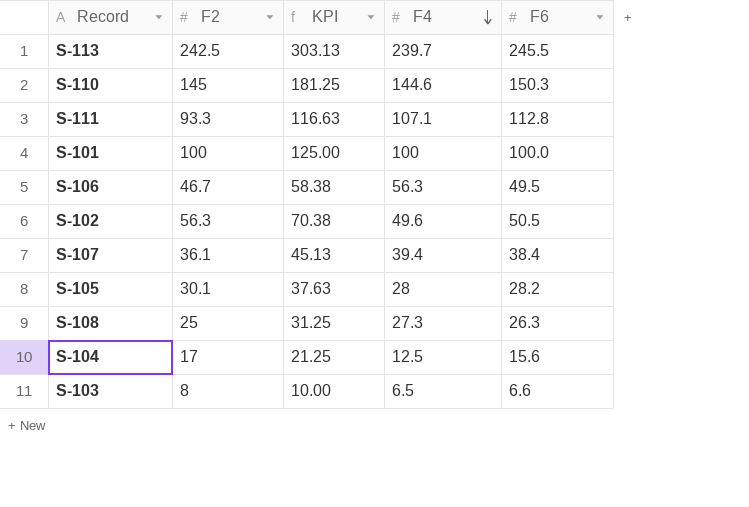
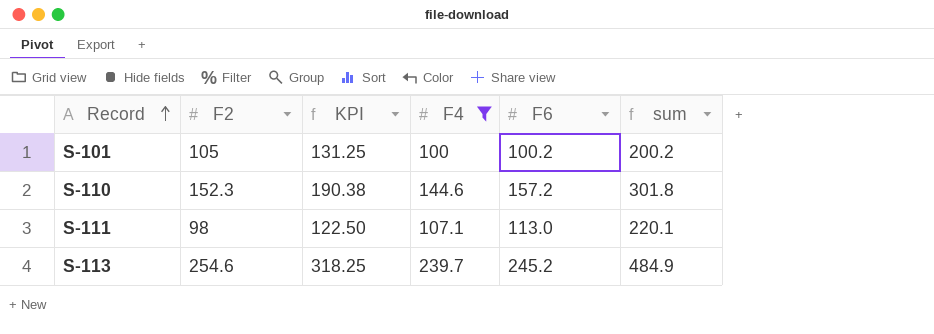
filter: none -> F4 >= 100
row order: F4 descending -> Record ascending
column sum | formula: none -> [F4] + [F6]
S-101 | F2: 100 -> 105
S-101 | KPI: 125.00 -> 131.25
S-101 | F6: 100.0 -> 100.2
S-110 | F2: 145 -> 152.3
S-110 | KPI: 181.25 -> 190.38
S-110 | F6: 150.3 -> 157.2
S-111 | F2: 93.3 -> 98
S-111 | KPI: 116.63 -> 122.50
S-111 | F6: 112.8 -> 113.0
S-113 | F2: 242.5 -> 254.6
S-113 | KPI: 303.13 -> 318.25
S-113 | F6: 245.5 -> 245.2

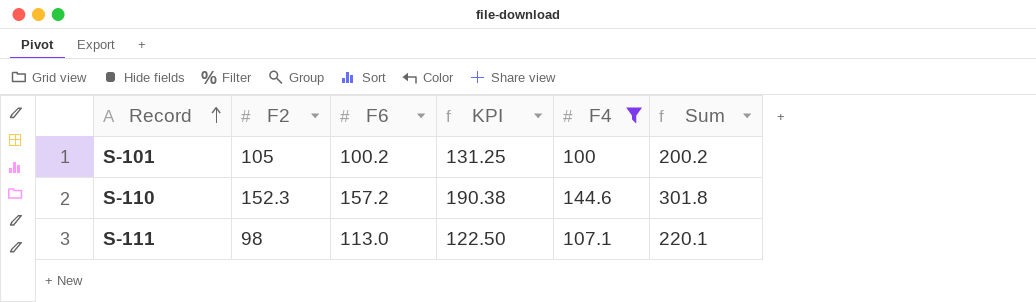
column F6 | position: 5 -> 3
column name: sum -> Sum
row S-113: 254.6 | 318.25 | 239.7 | 245.2 | 484.9 -> none

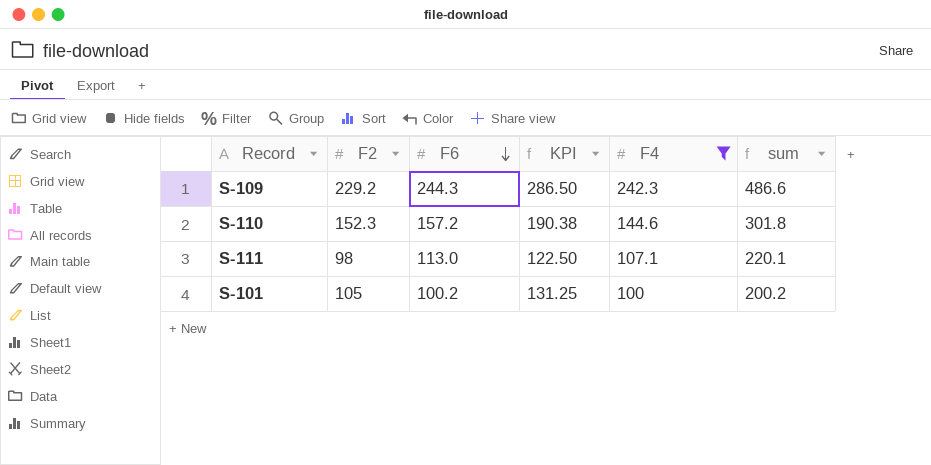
row order: Record ascending -> F6 descending
column name: Sum -> sum
row S-109: none -> 229.2 | 244.3 | 286.50 | 242.3 | 486.6

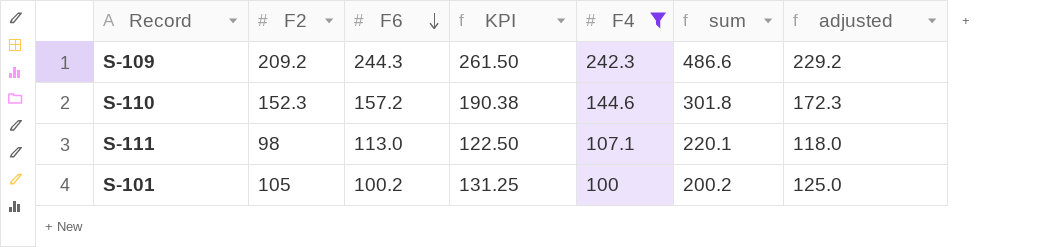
column adjusted | formula: none -> [F2] + 20
S-109 | F2: 229.2 -> 209.2
S-109 | KPI: 286.50 -> 261.50

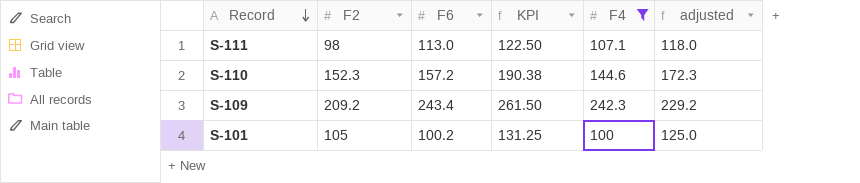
row order: F6 descending -> Record descending
column sum | formula: [F6] + [F4] -> none
S-109 | F6: 244.3 -> 243.4

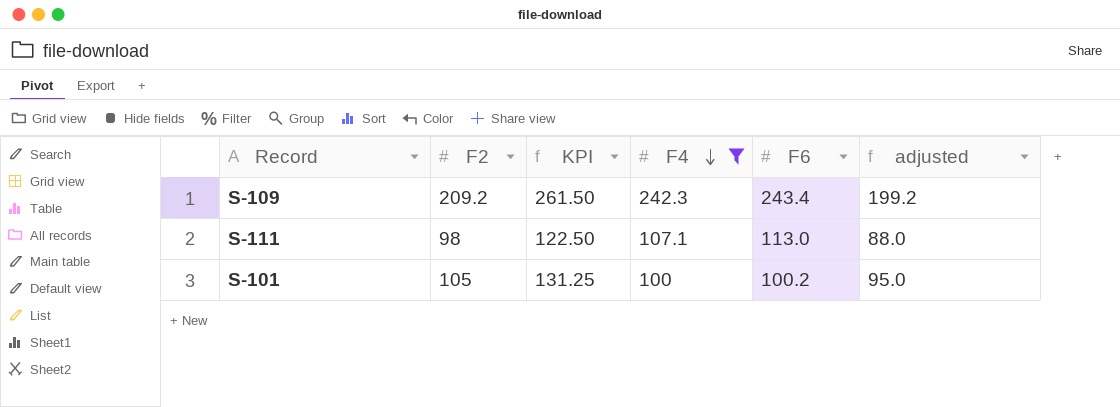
row order: Record descending -> F4 descending
column F6 | position: 3 -> 5
column adjusted | formula: [F2] + 20 -> [F2] - 10
row S-110: 152.3 | 157.2 | 190.38 | 144.6 | 172.3 -> none

